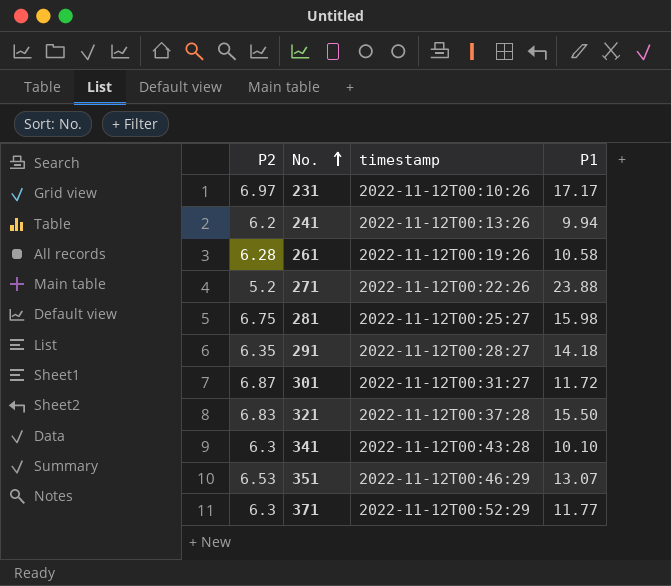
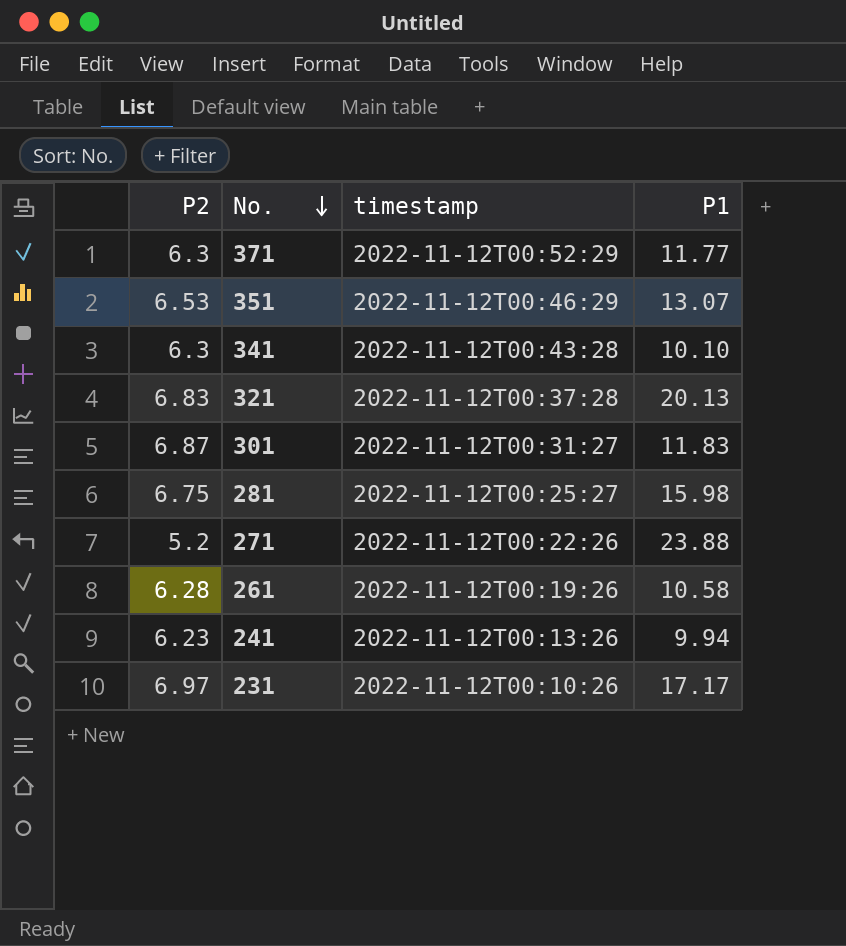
row order: No. ascending -> No. descending
row 291: 6.35 | 2022-11-12T00:28:27 | 14.18 -> none
321 | P1: 15.50 -> 20.13
301 | P1: 11.72 -> 11.83
241 | P2: 6.2 -> 6.23

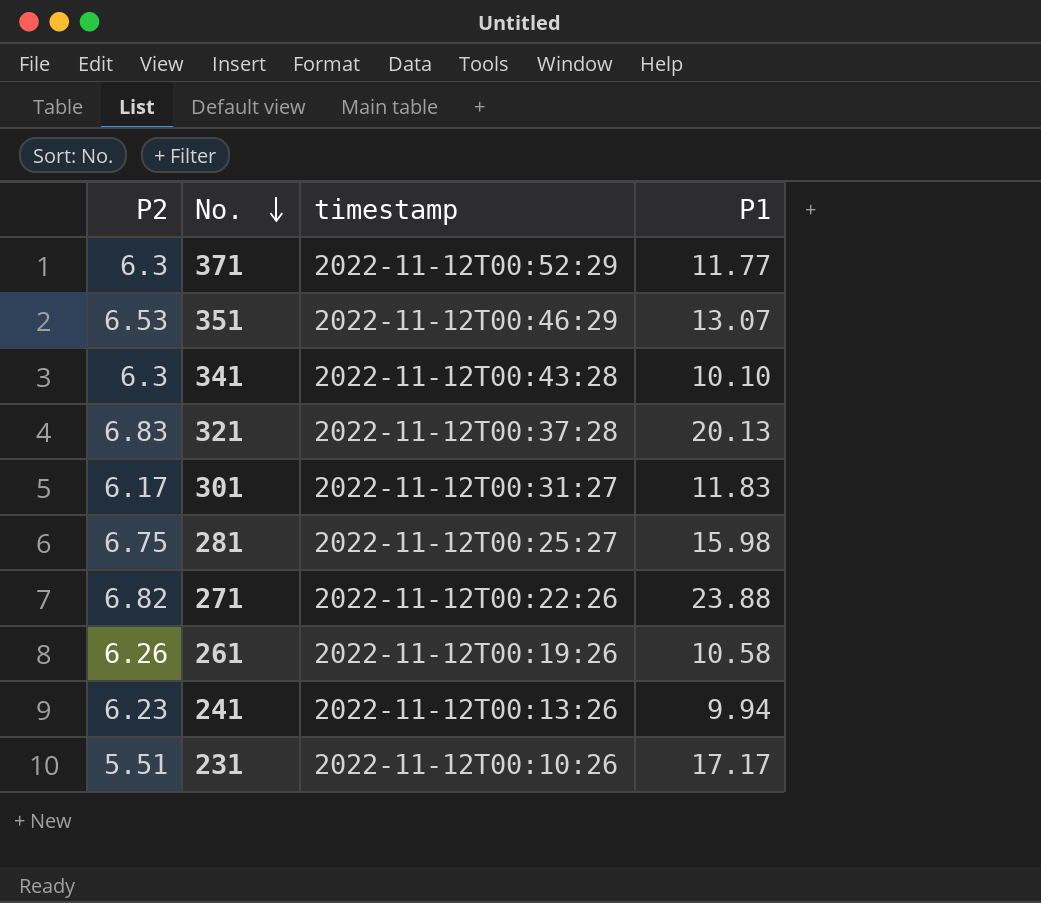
301 | P2: 6.87 -> 6.17
271 | P2: 5.2 -> 6.82
261 | P2: 6.28 -> 6.26
231 | P2: 6.97 -> 5.51

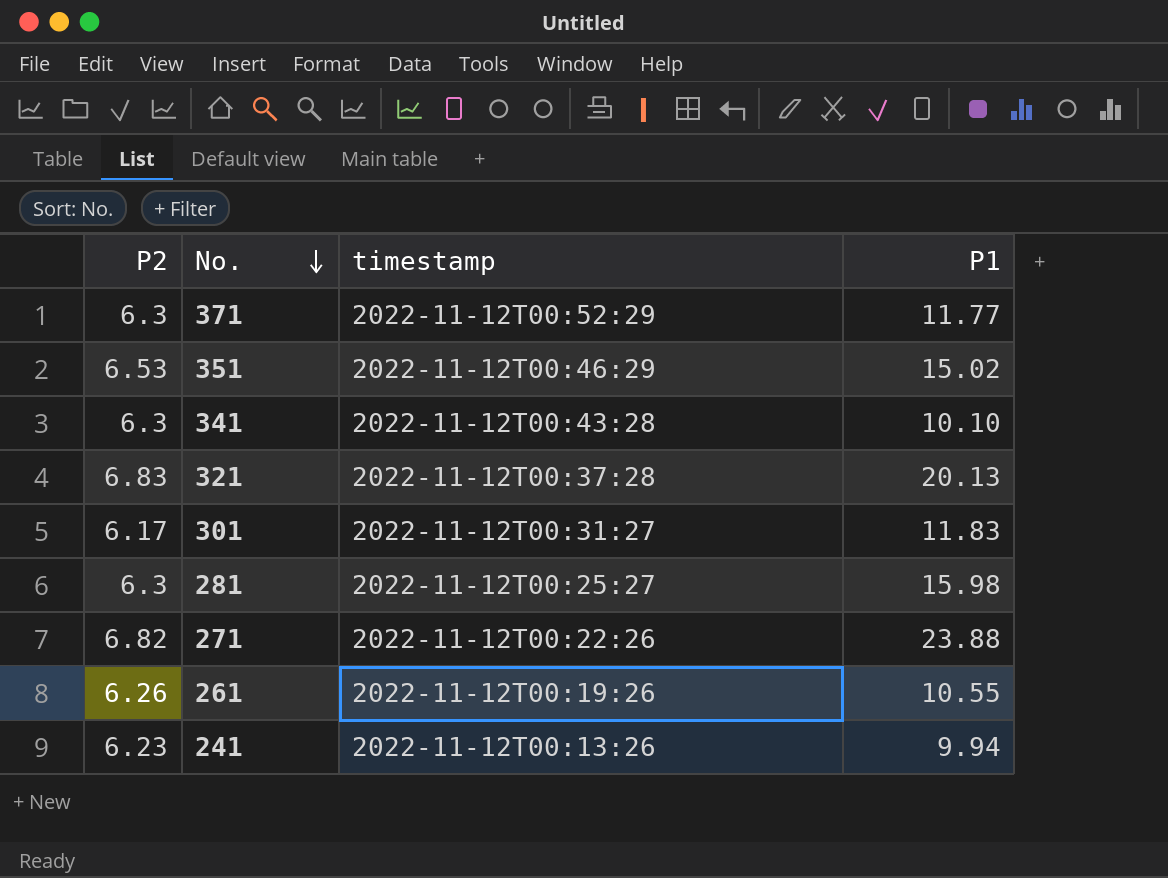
row 231: 5.51 | 2022-11-12T00:10:26 | 17.17 -> none
351 | P1: 13.07 -> 15.02
281 | P2: 6.75 -> 6.3
261 | P1: 10.58 -> 10.55

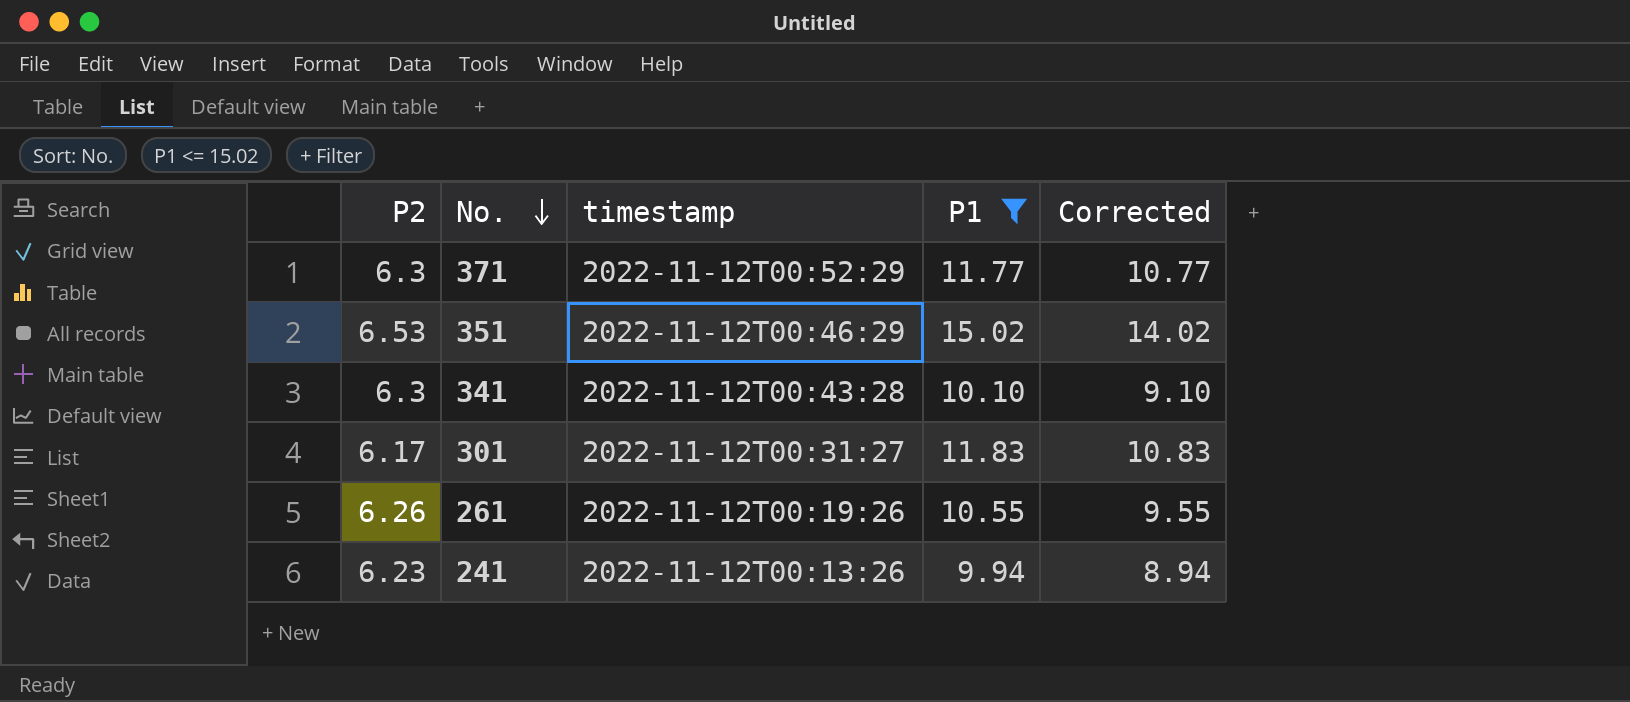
filter: none -> P1 <= 15.02
column Corrected | formula: none -> [P1] - 1

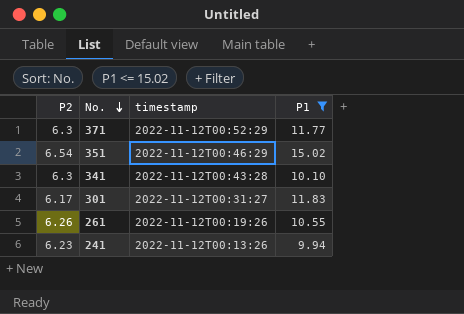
column Corrected | formula: [P1] - 1 -> none
351 | P2: 6.53 -> 6.54

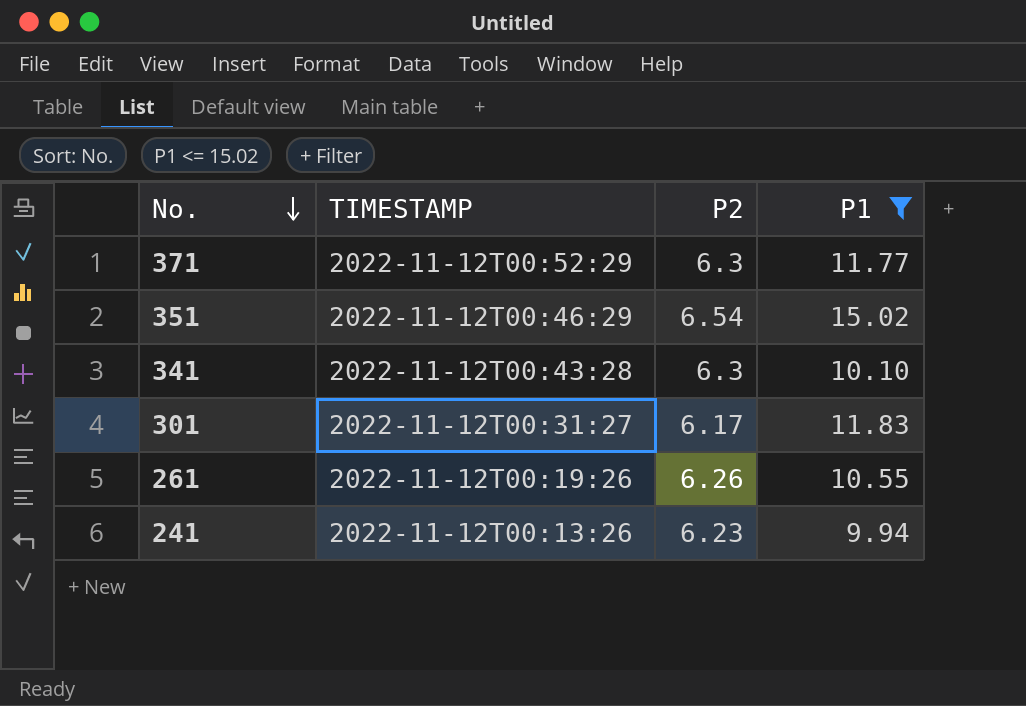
column name: timestamp -> TIMESTAMP
column P2 | position: 1 -> 3

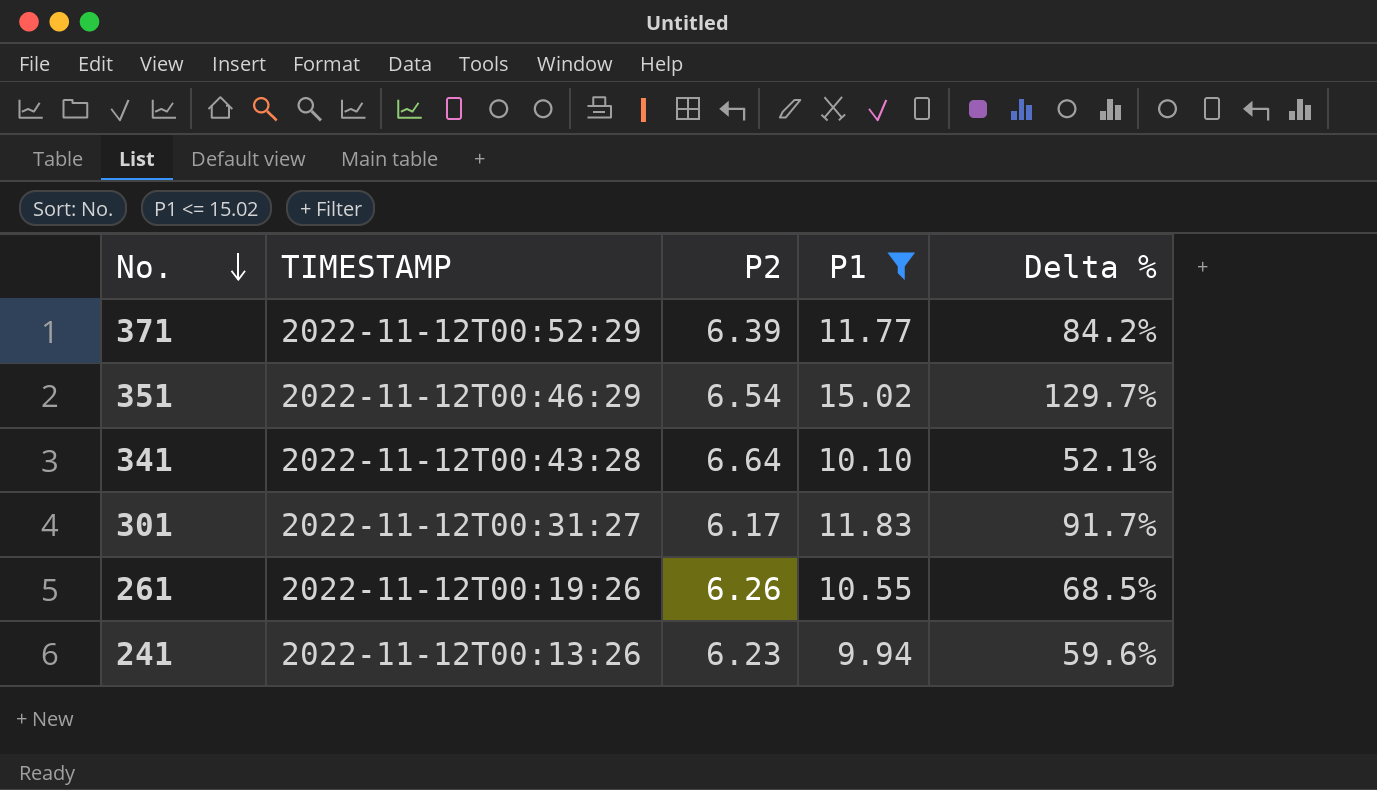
column Delta % | formula: none -> ([P1] - [P2]) / [P2]
371 | P2: 6.3 -> 6.39
341 | P2: 6.3 -> 6.64

